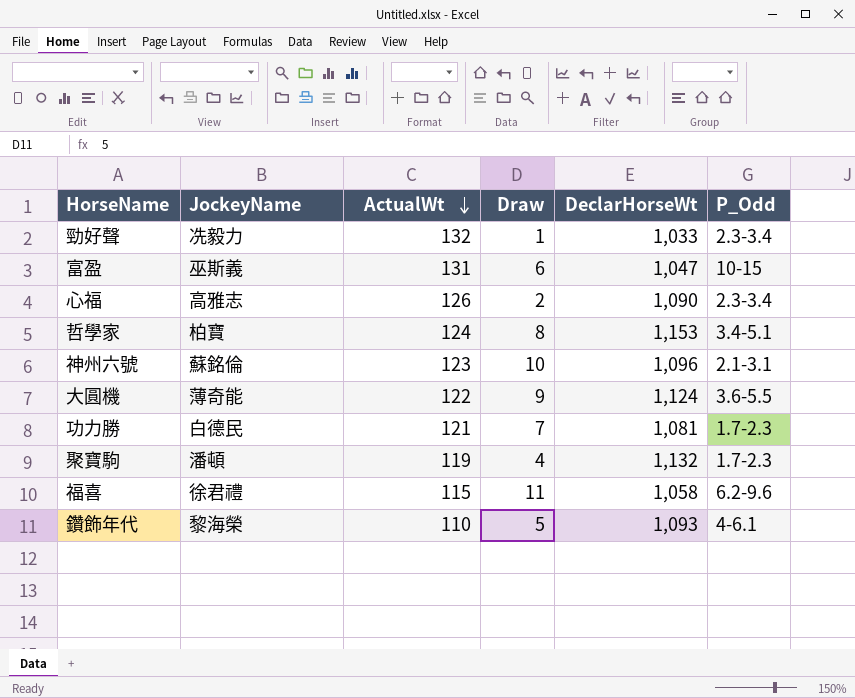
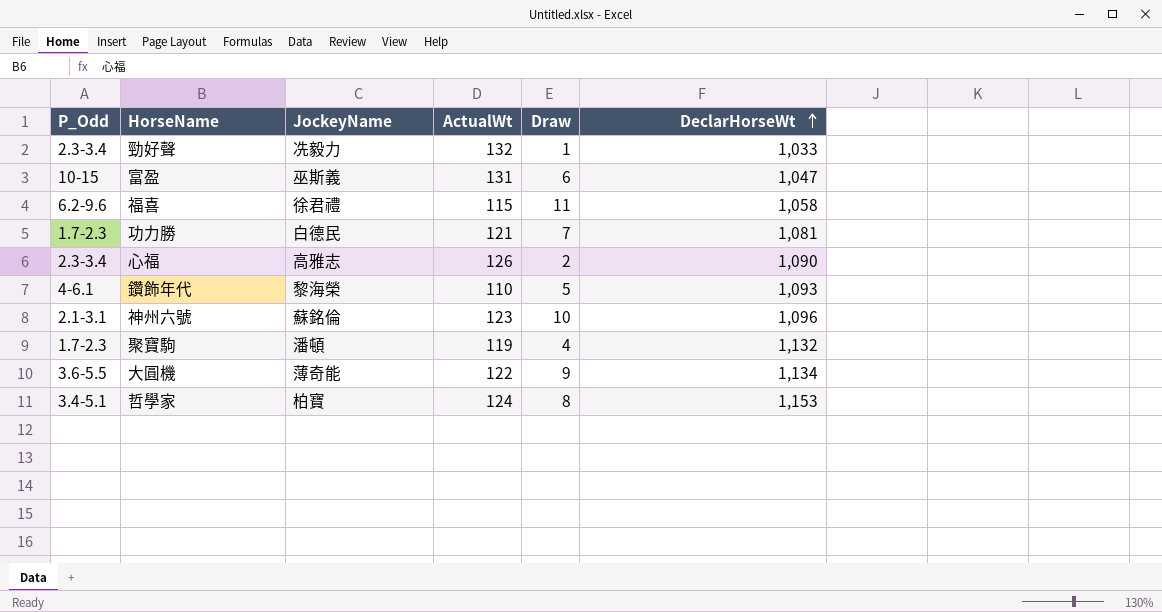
row order: ActualWt descending -> DeclarHorseWt ascending
column P_Odd | position: 6 -> 1
大圓機 | DeclarHorseWt: 1,124 -> 1,134

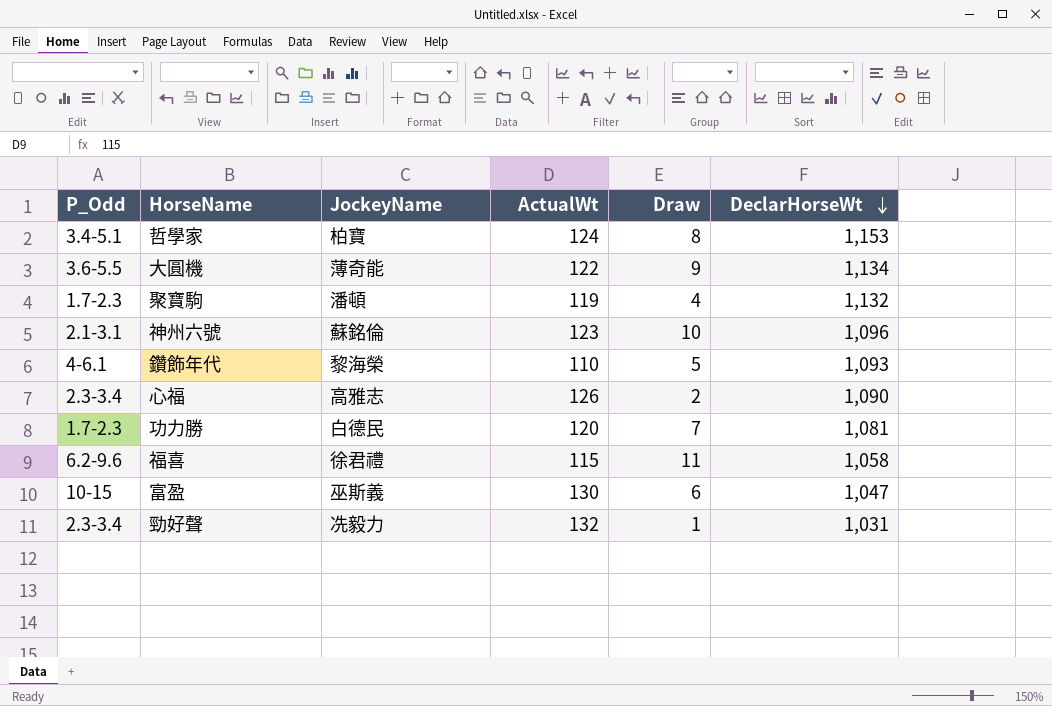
row order: DeclarHorseWt ascending -> DeclarHorseWt descending
功力勝 | ActualWt: 121 -> 120
富盈 | ActualWt: 131 -> 130
勁好聲 | DeclarHorseWt: 1,033 -> 1,031

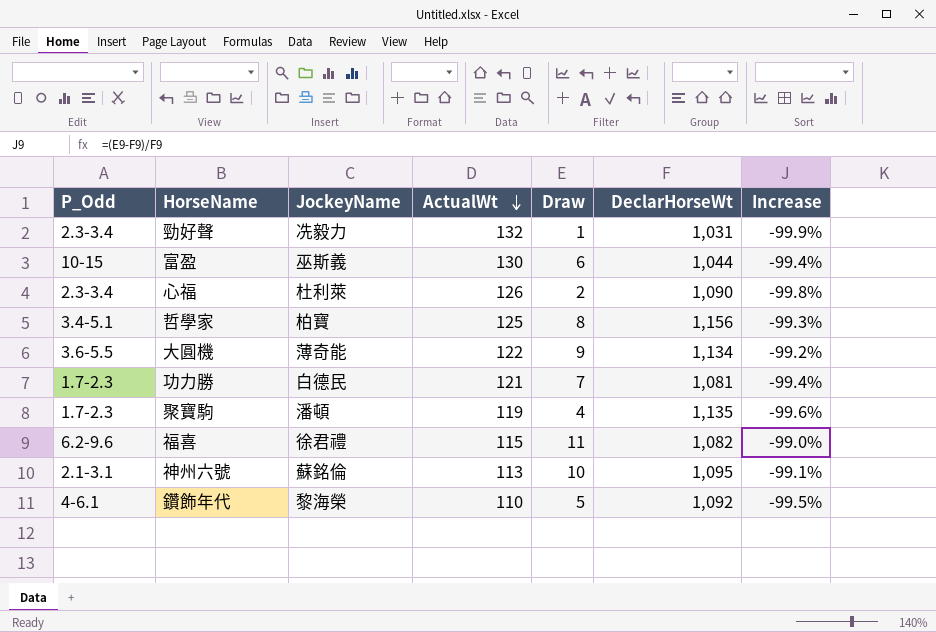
row order: DeclarHorseWt descending -> ActualWt descending
column Increase | formula: none -> ([Draw] - [DeclarHorseWt]) / [DeclarHorseWt]
富盈 | DeclarHorseWt: 1,047 -> 1,044
心福 | JockeyName: 高雅志 -> 杜利萊
哲學家 | ActualWt: 124 -> 125
哲學家 | DeclarHorseWt: 1,153 -> 1,156
功力勝 | ActualWt: 120 -> 121
聚寶駒 | DeclarHorseWt: 1,132 -> 1,135
福喜 | DeclarHorseWt: 1,058 -> 1,082
神州六號 | ActualWt: 123 -> 113
神州六號 | DeclarHorseWt: 1,096 -> 1,095
鑽飾年代 | DeclarHorseWt: 1,093 -> 1,092

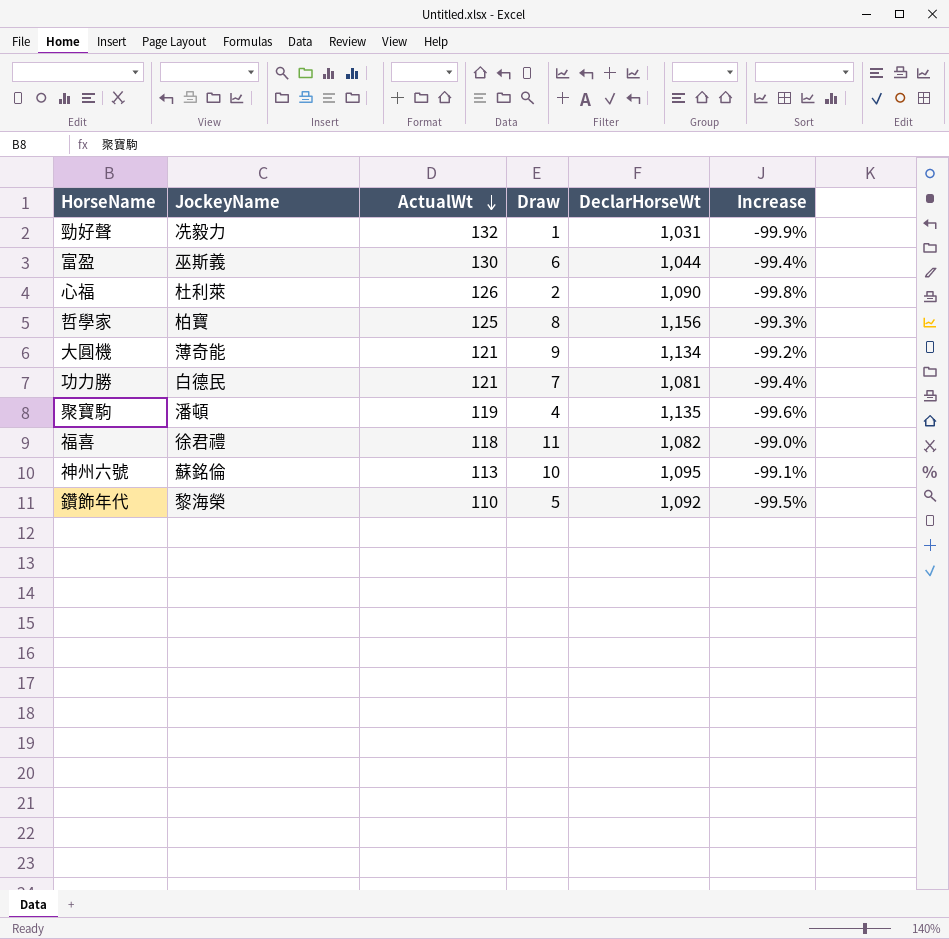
column P_Odd | position: 1 -> none
大圓機 | ActualWt: 122 -> 121
福喜 | ActualWt: 115 -> 118

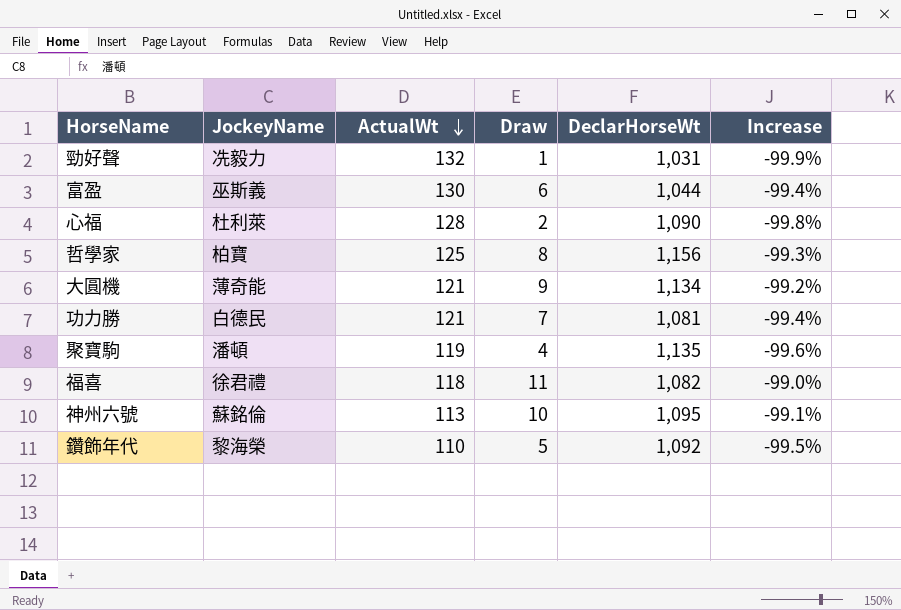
心福 | ActualWt: 126 -> 128

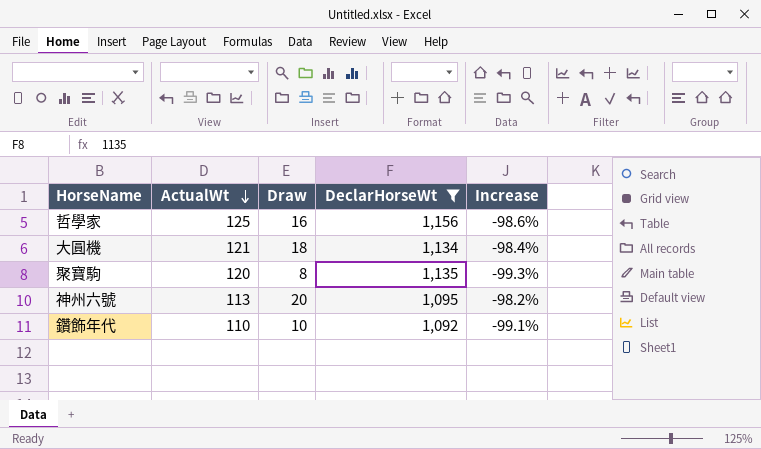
filter: none -> DeclarHorseWt >= 1,092
column JockeyName | position: 2 -> none
哲學家 | Draw: 8 -> 16
哲學家 | Increase: -99.3% -> -98.6%
大圓機 | Draw: 9 -> 18
大圓機 | Increase: -99.2% -> -98.4%
聚寶駒 | ActualWt: 119 -> 120
聚寶駒 | Draw: 4 -> 8
聚寶駒 | Increase: -99.6% -> -99.3%
神州六號 | Draw: 10 -> 20
神州六號 | Increase: -99.1% -> -98.2%
鑽飾年代 | Draw: 5 -> 10
鑽飾年代 | Increase: -99.5% -> -99.1%

